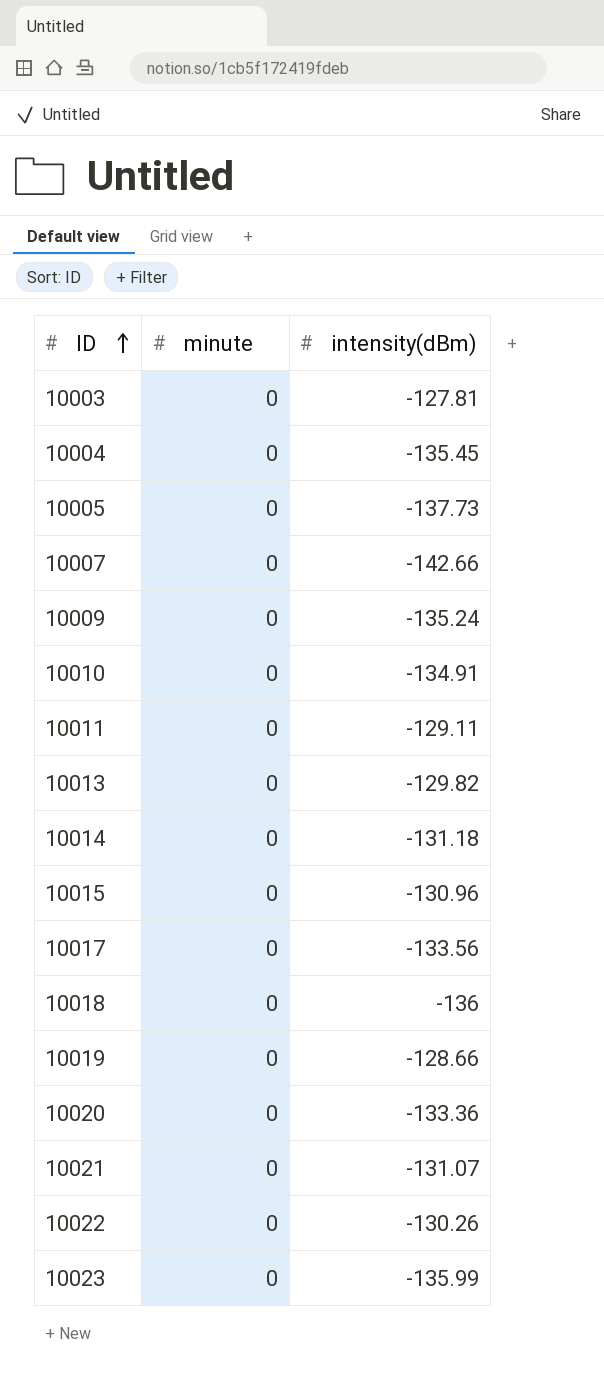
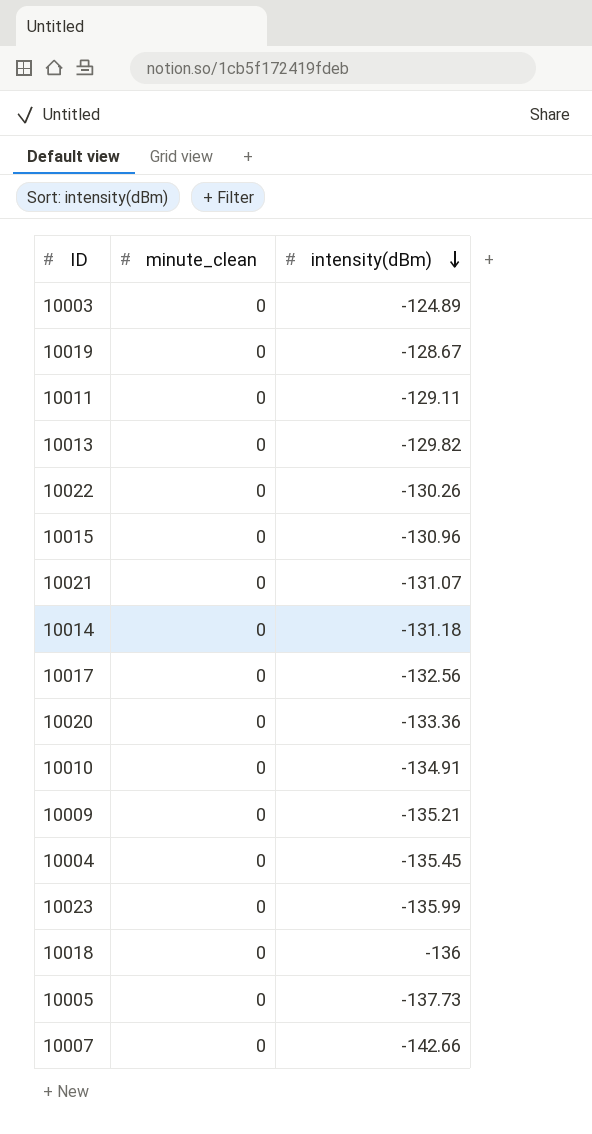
row order: ID ascending -> intensity(dBm) descending
column name: minute -> minute_clean
10003 | intensity(dBm): -127.81 -> -124.89
10019 | intensity(dBm): -128.66 -> -128.67
10017 | intensity(dBm): -133.56 -> -132.56
10009 | intensity(dBm): -135.24 -> -135.21

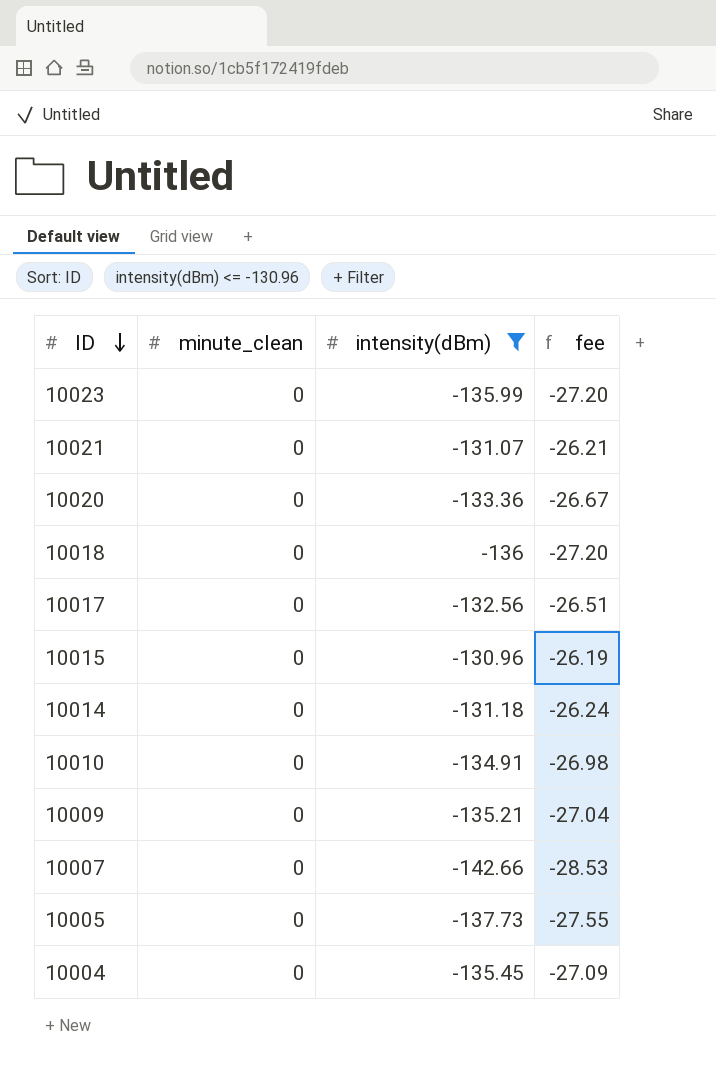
filter: none -> intensity(dBm) <= -130.96
row order: intensity(dBm) descending -> ID descending
column fee | formula: none -> [intensity(dBm)] * 0.2

